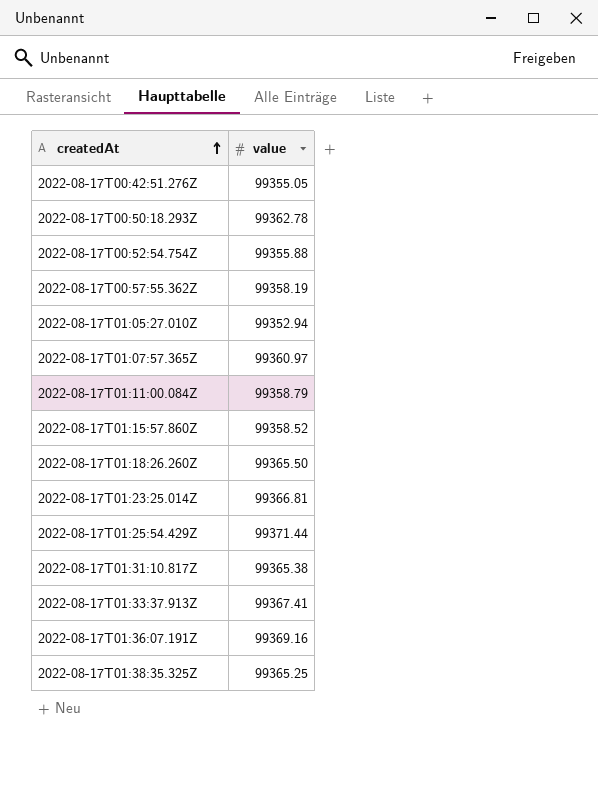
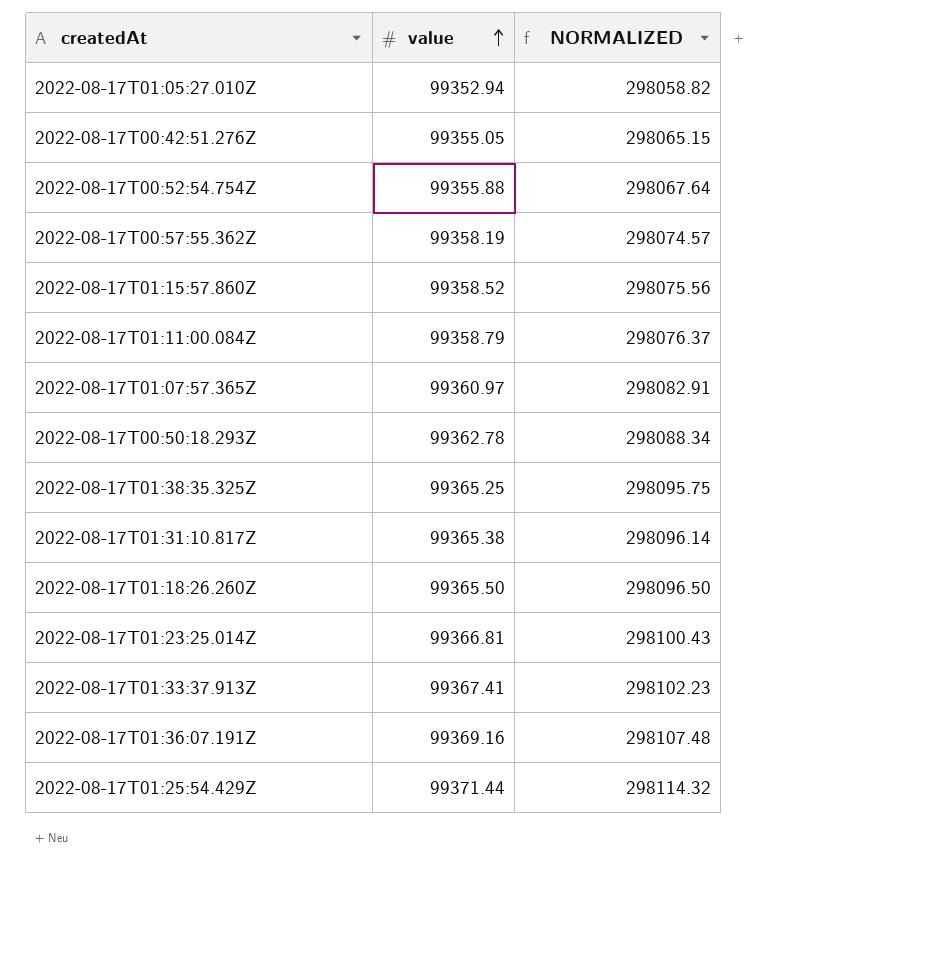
row order: createdAt ascending -> value ascending
column NORMALIZED | formula: none -> [value] * 3

